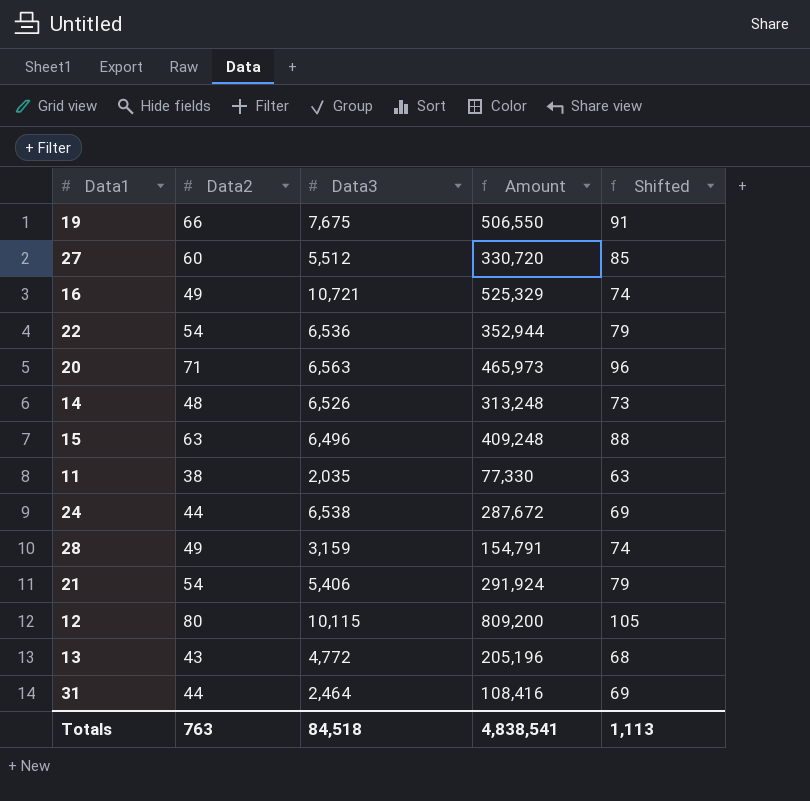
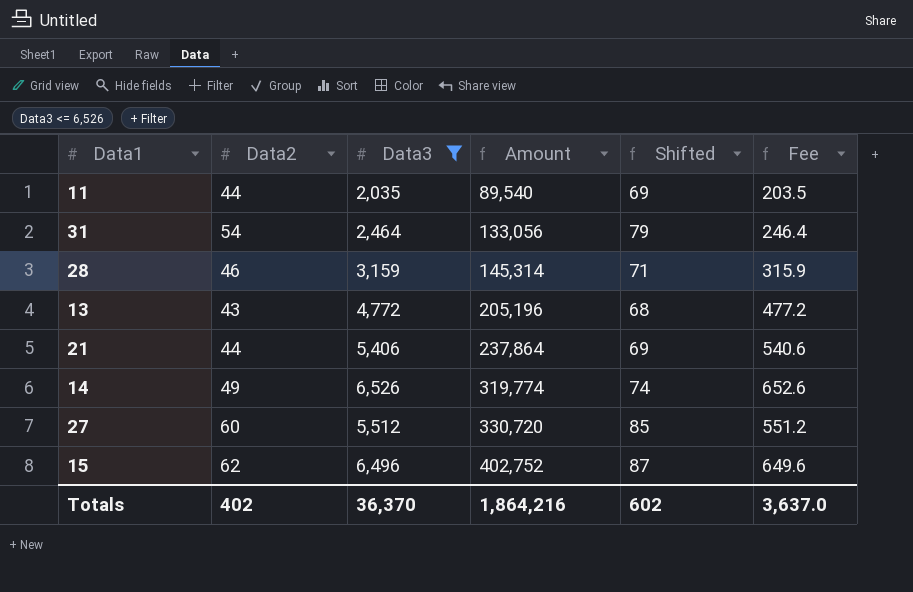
filter: none -> Data3 <= 6,526
row order: none -> Amount ascending
column Fee | formula: none -> [Data3] * 0.1
11 | Data2: 38 -> 44
11 | Amount: 77,330 -> 89,540
11 | Shifted: 63 -> 69
31 | Data2: 44 -> 54
31 | Amount: 108,416 -> 133,056
31 | Shifted: 69 -> 79
28 | Data2: 49 -> 46
28 | Amount: 154,791 -> 145,314
28 | Shifted: 74 -> 71
21 | Data2: 54 -> 44
21 | Amount: 291,924 -> 237,864
21 | Shifted: 79 -> 69
14 | Data2: 48 -> 49
14 | Amount: 313,248 -> 319,774
14 | Shifted: 73 -> 74
15 | Data2: 63 -> 62
15 | Amount: 409,248 -> 402,752
15 | Shifted: 88 -> 87
Totals | Data2: 763 -> 402
Totals | Data3: 84,518 -> 36,370
Totals | Amount: 4,838,541 -> 1,864,216
Totals | Shifted: 1,113 -> 602

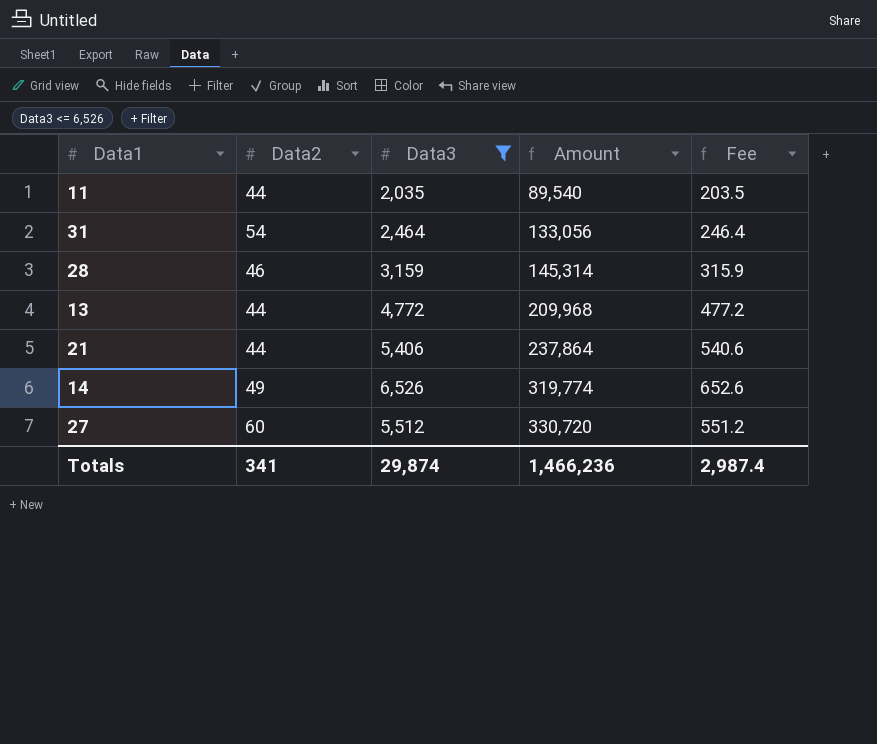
column Shifted | formula: [Data2] + 25 -> none
row 15: 62 | 6,496 | 402,752 | 87 | 649.6 -> none
13 | Data2: 43 -> 44
13 | Amount: 205,196 -> 209,968
Totals | Data2: 402 -> 341
Totals | Data3: 36,370 -> 29,874
Totals | Amount: 1,864,216 -> 1,466,236
Totals | Fee: 3,637.0 -> 2,987.4

